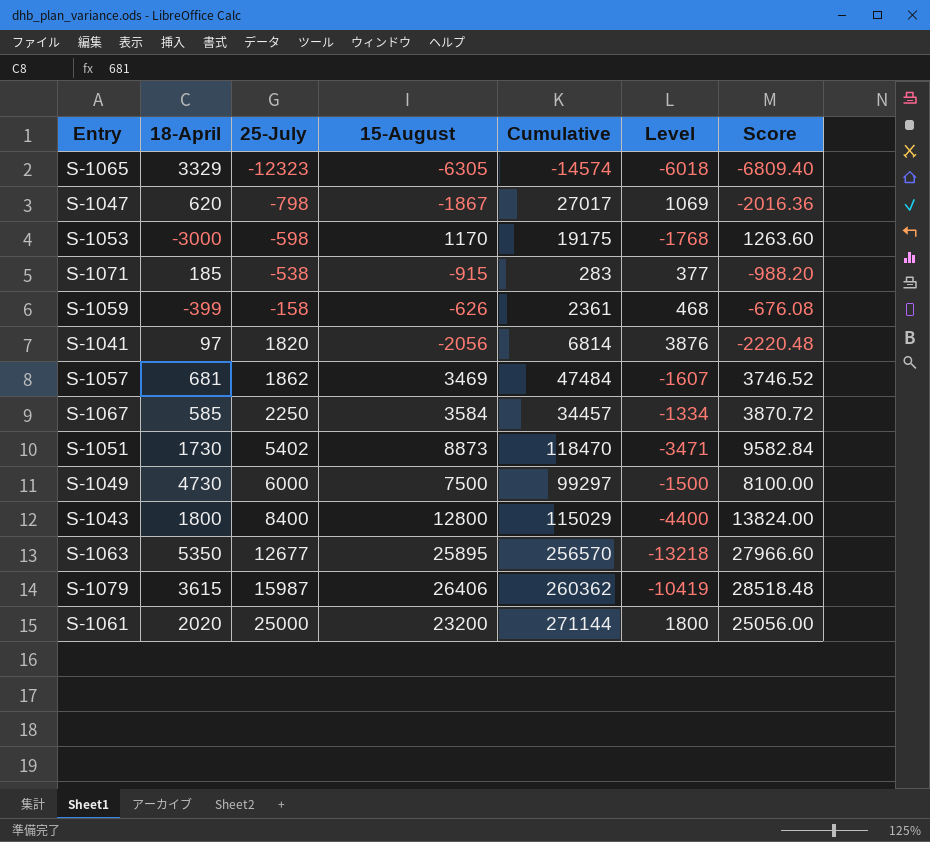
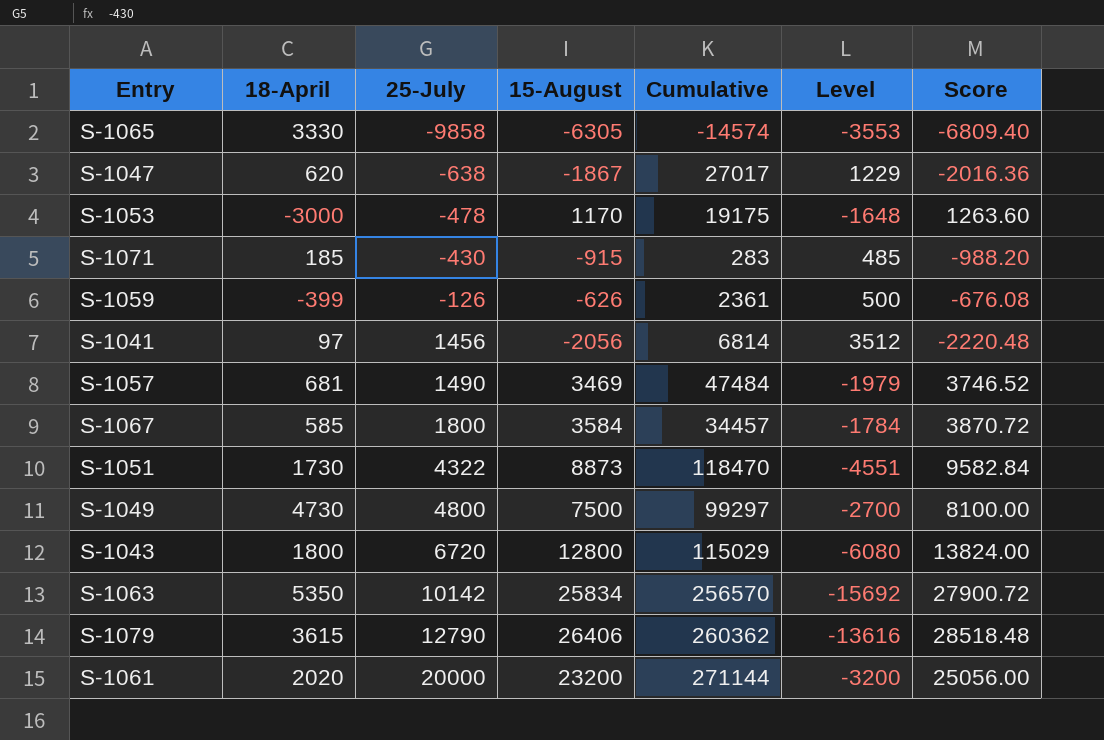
S-1065 | 18-April: 3329 -> 3330
S-1065 | 25-July: -12323 -> -9858
S-1065 | Level: -6018 -> -3553
S-1047 | 25-July: -798 -> -638
S-1047 | Level: 1069 -> 1229
S-1053 | 25-July: -598 -> -478
S-1053 | Level: -1768 -> -1648
S-1071 | 25-July: -538 -> -430
S-1071 | Level: 377 -> 485
S-1059 | 25-July: -158 -> -126
S-1059 | Level: 468 -> 500
S-1041 | 25-July: 1820 -> 1456
S-1041 | Level: 3876 -> 3512
S-1057 | 25-July: 1862 -> 1490
S-1057 | Level: -1607 -> -1979
S-1067 | 25-July: 2250 -> 1800
S-1067 | Level: -1334 -> -1784
S-1051 | 25-July: 5402 -> 4322
S-1051 | Level: -3471 -> -4551
S-1049 | 25-July: 6000 -> 4800
S-1049 | Level: -1500 -> -2700
S-1043 | 25-July: 8400 -> 6720
S-1043 | Level: -4400 -> -6080
S-1063 | 25-July: 12677 -> 10142
S-1063 | 15-August: 25895 -> 25834
S-1063 | Level: -13218 -> -15692
S-1063 | Score: 27966.60 -> 27900.72
S-1079 | 25-July: 15987 -> 12790
S-1079 | Level: -10419 -> -13616
S-1061 | 25-July: 25000 -> 20000
S-1061 | Level: 1800 -> -3200

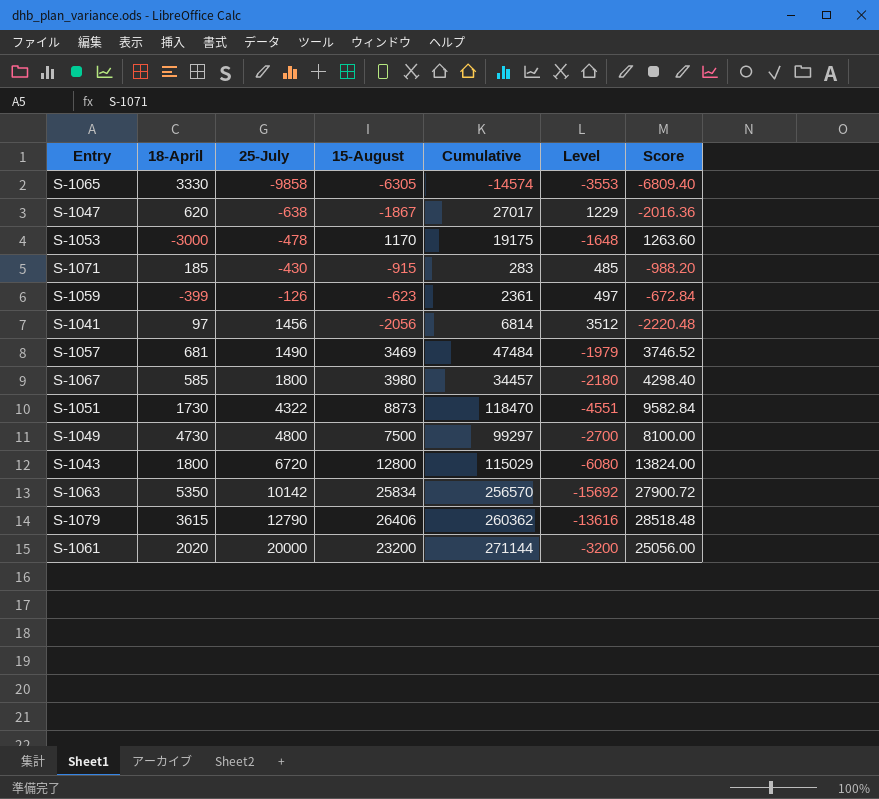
S-1059 | 15-August: -626 -> -623
S-1059 | Level: 500 -> 497
S-1059 | Score: -676.08 -> -672.84
S-1067 | 15-August: 3584 -> 3980
S-1067 | Level: -1784 -> -2180
S-1067 | Score: 3870.72 -> 4298.40

